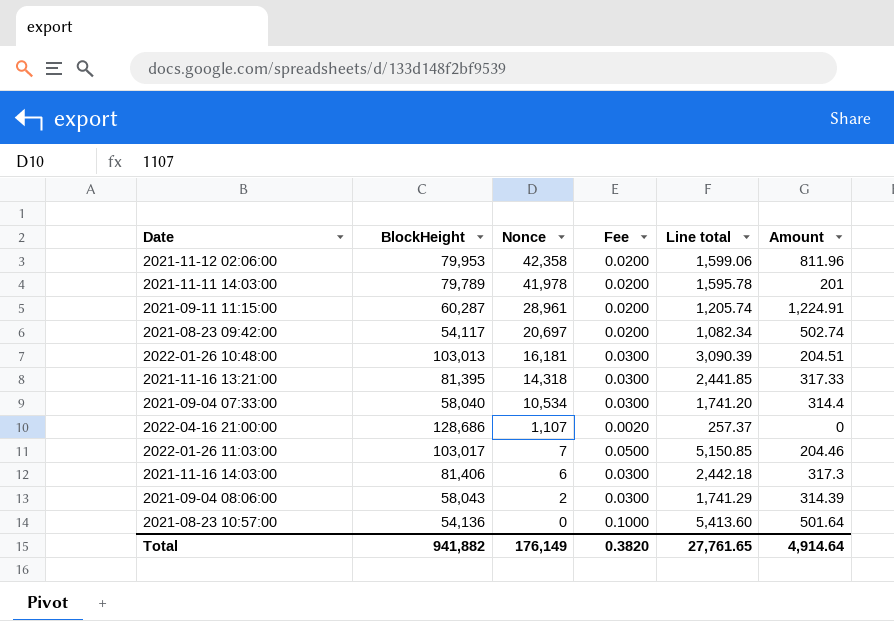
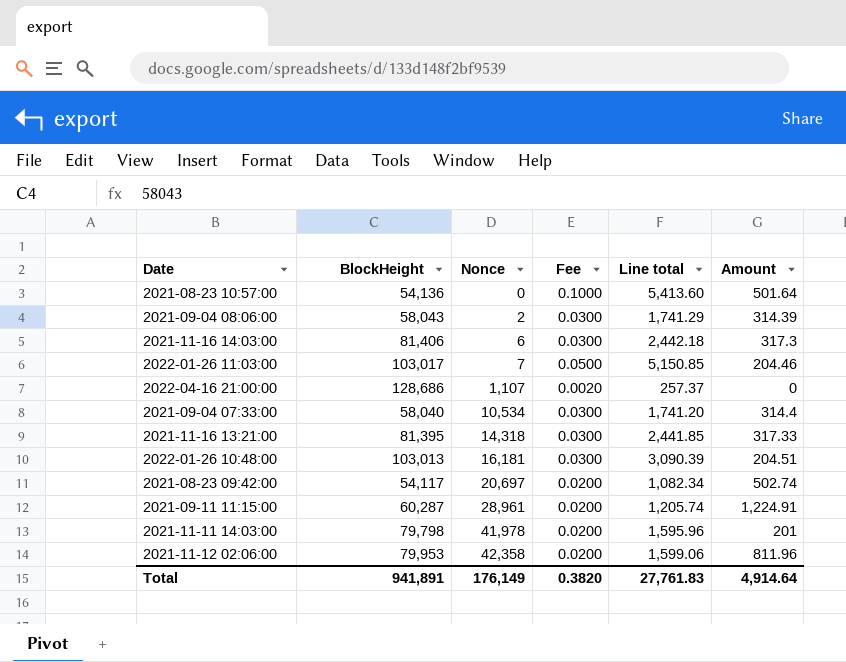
row order: Nonce descending -> Nonce ascending
2021-11-11 14:03:00 | BlockHeight: 79,789 -> 79,798
2021-11-11 14:03:00 | Line total: 1,595.78 -> 1,595.96
Total | BlockHeight: 941,882 -> 941,891
Total | Line total: 27,761.65 -> 27,761.83

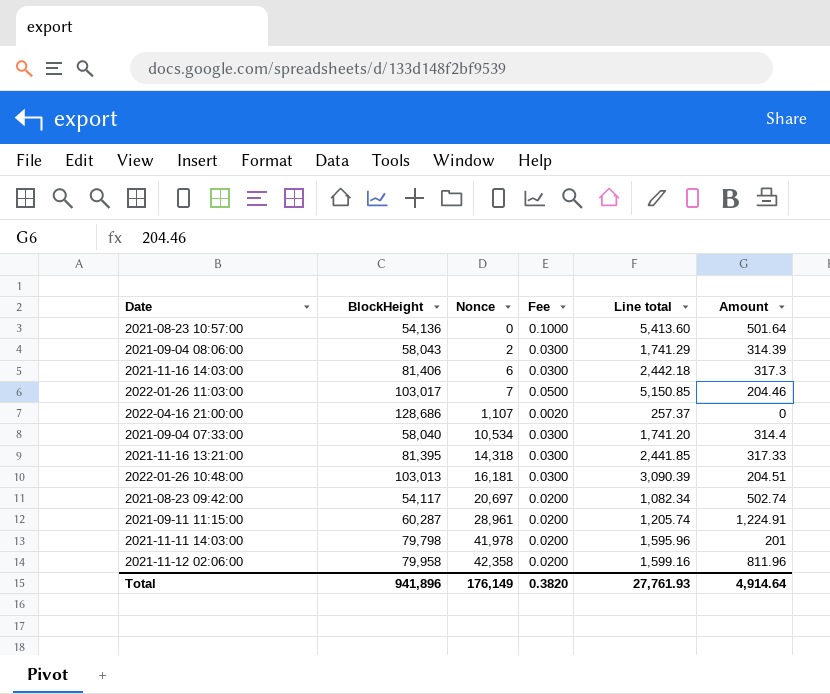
2021-11-12 02:06:00 | BlockHeight: 79,953 -> 79,958
2021-11-12 02:06:00 | Line total: 1,599.06 -> 1,599.16
Total | BlockHeight: 941,891 -> 941,896
Total | Line total: 27,761.83 -> 27,761.93

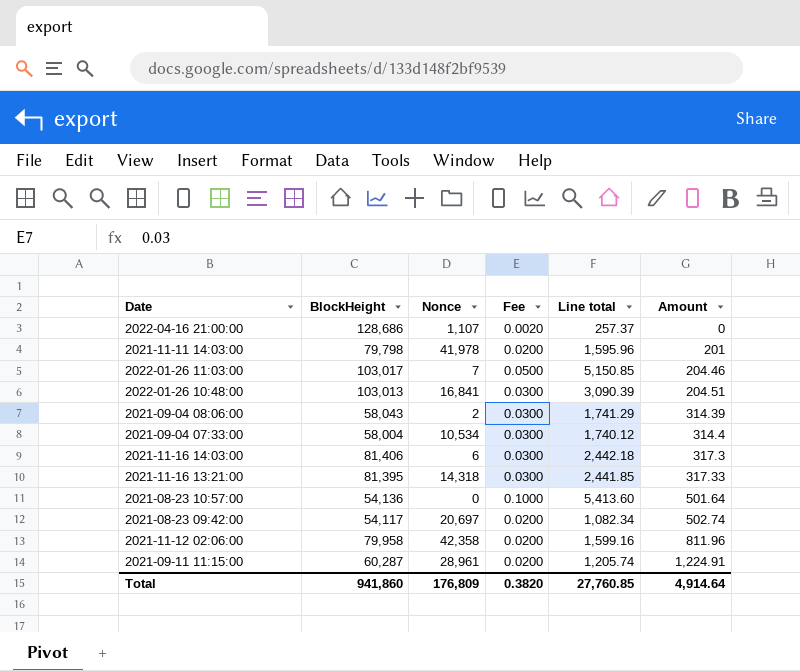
row order: Nonce ascending -> Amount ascending
2022-01-26 10:48:00 | Nonce: 16,181 -> 16,841
2021-09-04 07:33:00 | BlockHeight: 58,040 -> 58,004
2021-09-04 07:33:00 | Line total: 1,741.20 -> 1,740.12
Total | BlockHeight: 941,896 -> 941,860
Total | Nonce: 176,149 -> 176,809
Total | Line total: 27,761.93 -> 27,760.85

